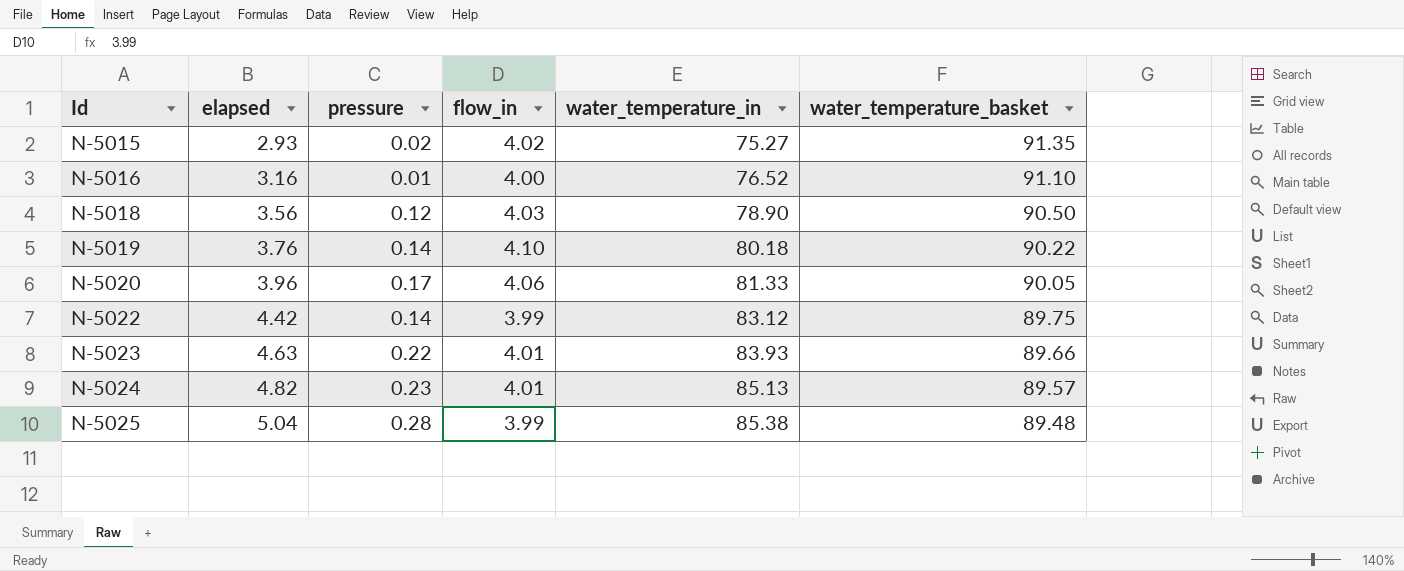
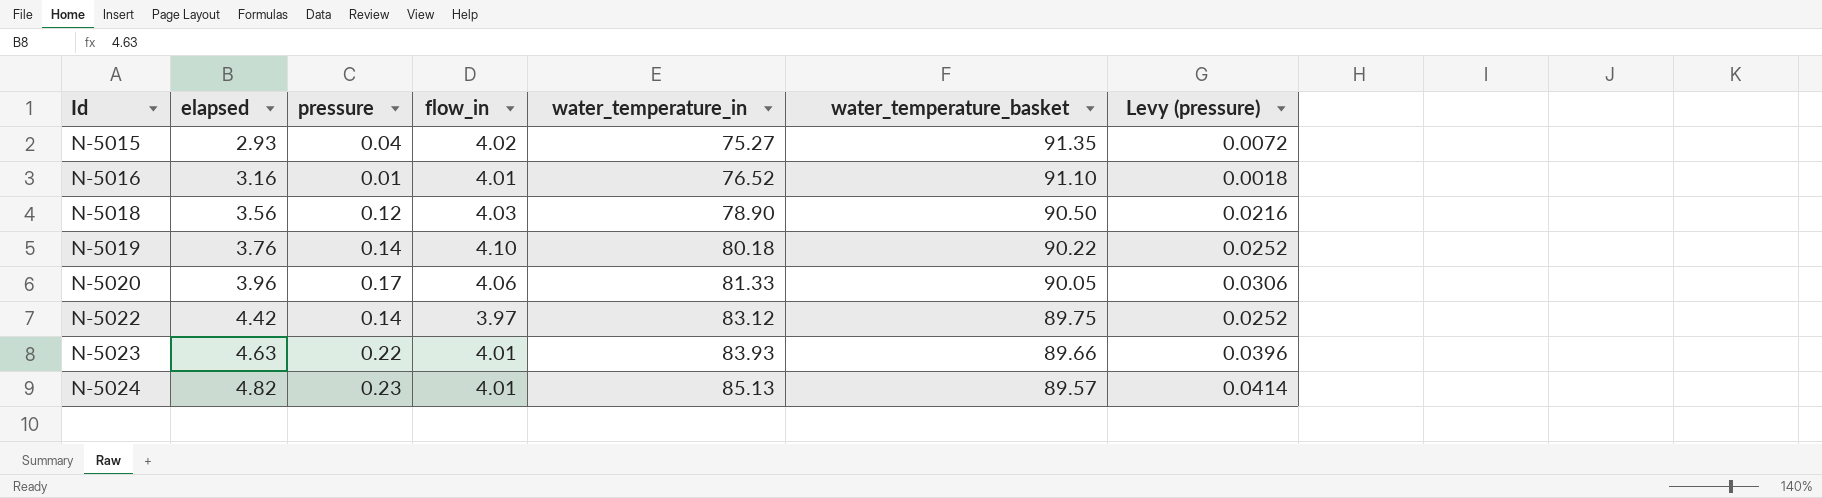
column Levy (pressure) | formula: none -> [pressure] * 0.18
row N-5025: 5.04 | 0.28 | 3.99 | 85.38 | 89.48 -> none
N-5015 | pressure: 0.02 -> 0.04
N-5016 | flow_in: 4.00 -> 4.01
N-5022 | flow_in: 3.99 -> 3.97

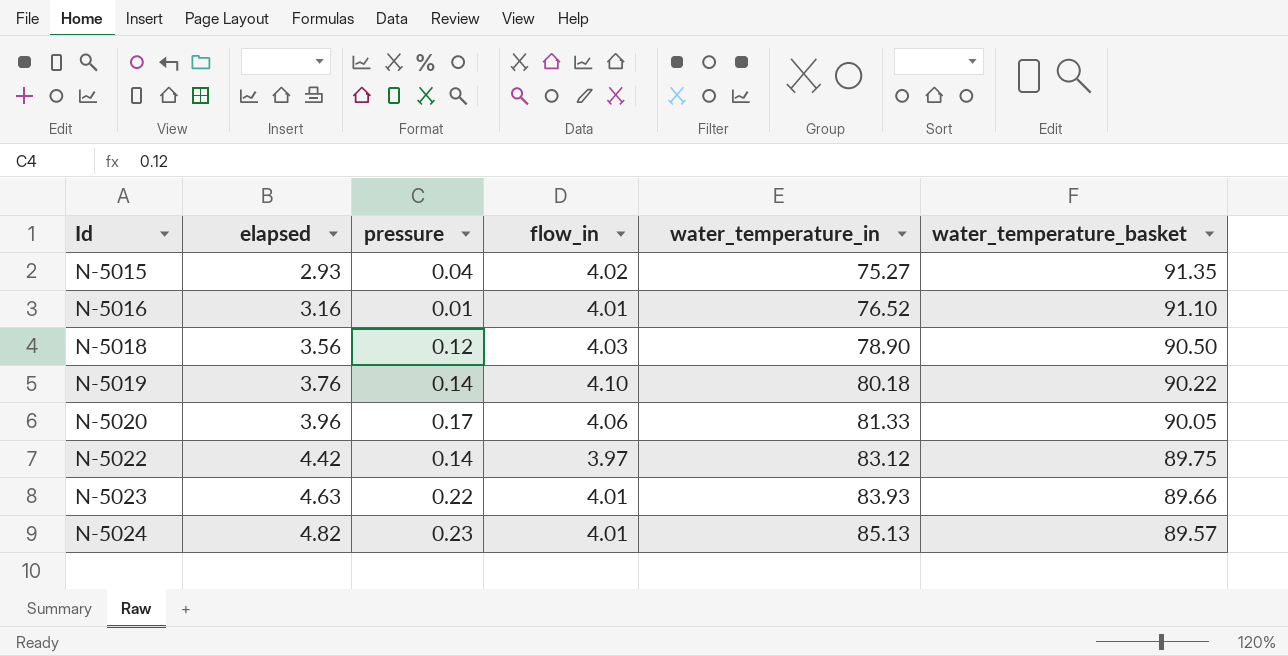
column Levy (pressure) | formula: [pressure] * 0.18 -> none

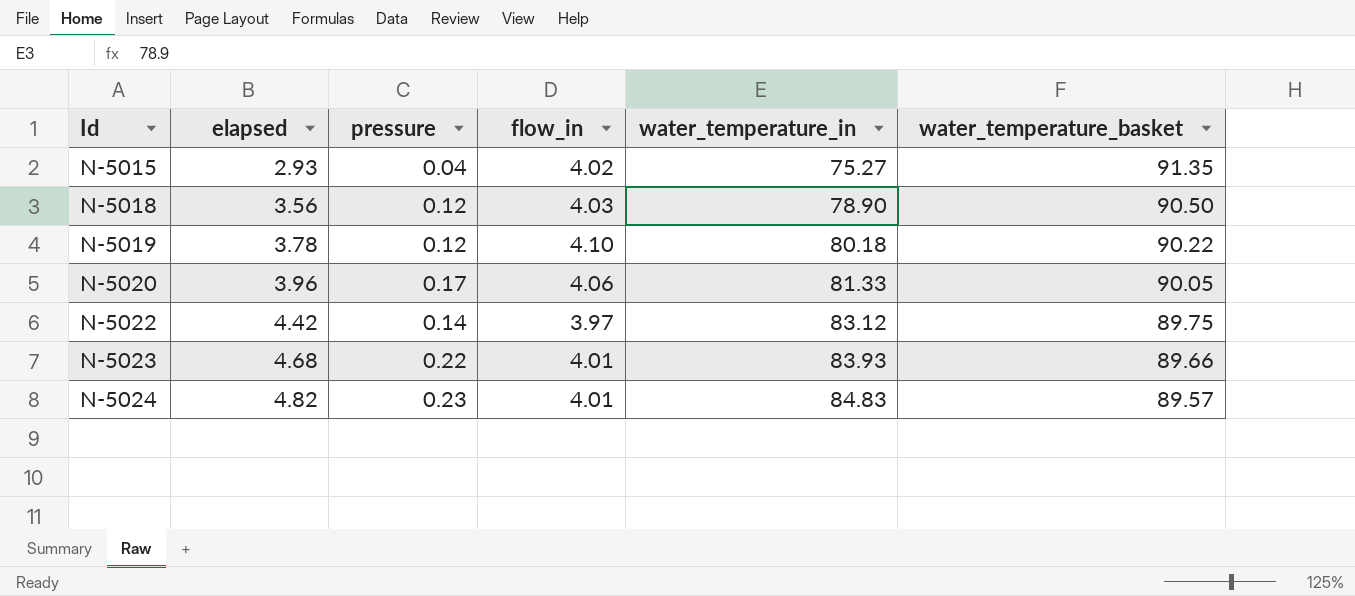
row N-5016: 3.16 | 0.01 | 4.01 | 76.52 | 91.10 -> none
N-5019 | elapsed: 3.76 -> 3.78
N-5019 | pressure: 0.14 -> 0.12
N-5023 | elapsed: 4.63 -> 4.68
N-5024 | water_temperature_in: 85.13 -> 84.83

